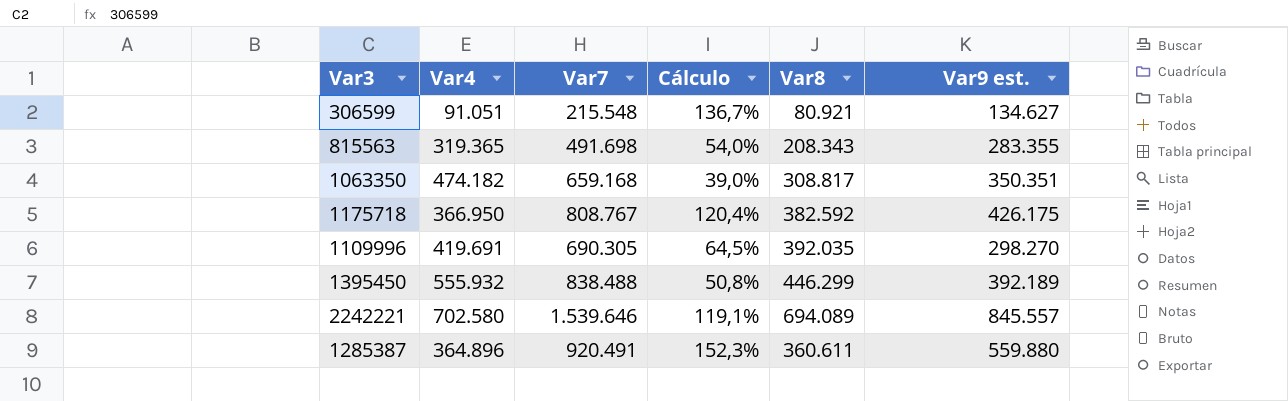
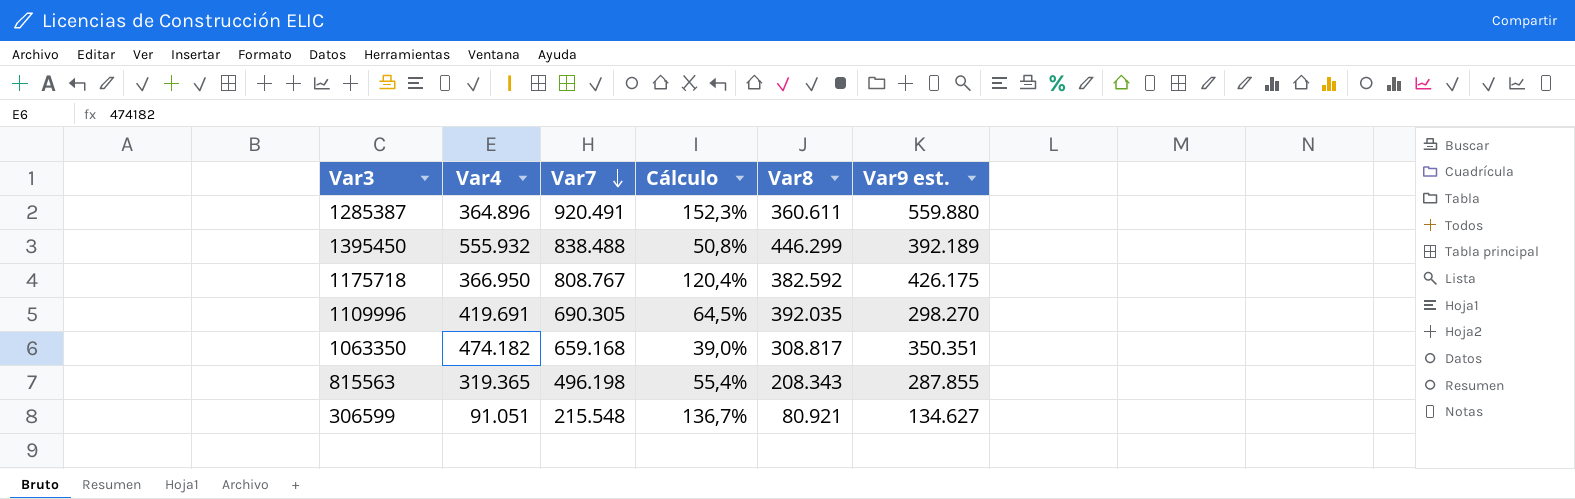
row order: none -> Var7 descending
row 2242221: 702.580 | 1.539.646 | 119,1% | 694.089 | 845.557 -> none
815563 | Var7: 491.698 -> 496.198
815563 | Cálculo: 54,0% -> 55,4%
815563 | Var9 est.: 283.355 -> 287.855

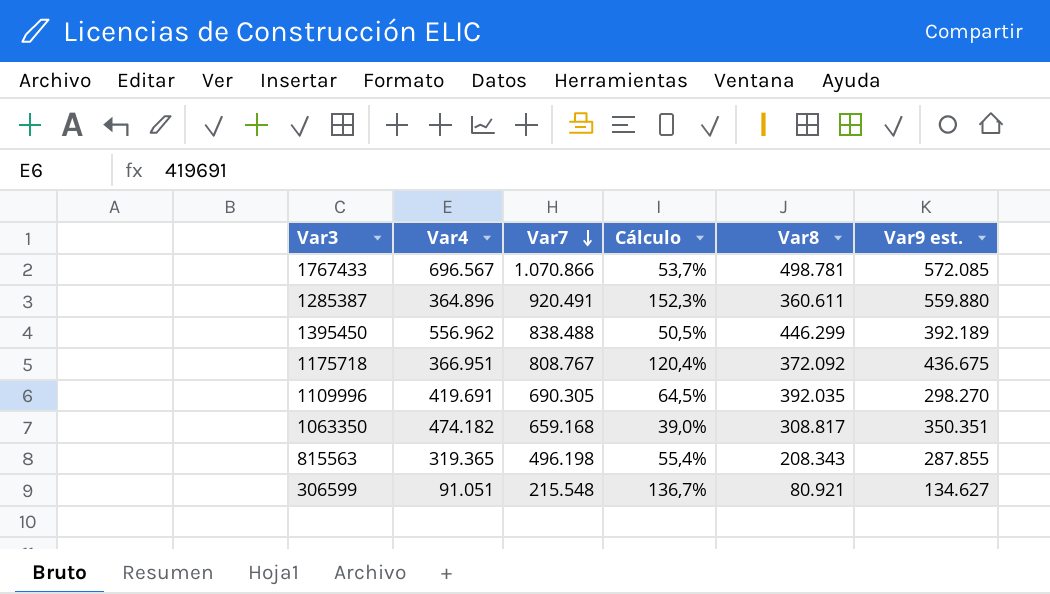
row 1767433: none -> 696.567 | 1.070.866 | 53,7% | 498.781 | 572.085
1395450 | Var4: 555.932 -> 556.962
1395450 | Cálculo: 50,8% -> 50,5%
1175718 | Var4: 366.950 -> 366.951
1175718 | Var8: 382.592 -> 372.092
1175718 | Var9 est.: 426.175 -> 436.675

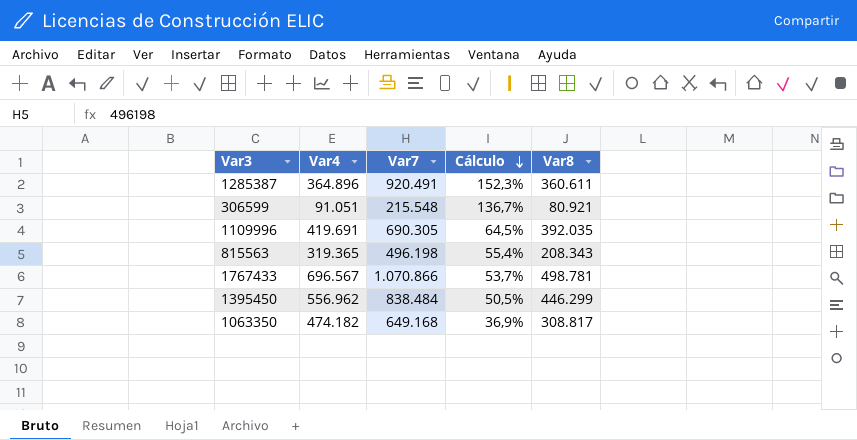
row order: Var7 descending -> Cálculo descending
column Var9 est. | formula: [Var7] - [Var8] -> none
row 1175718: 366.951 | 808.767 | 120,4% | 372.092 | 436.675 -> none
1395450 | Var7: 838.488 -> 838.484
1063350 | Var7: 659.168 -> 649.168
1063350 | Cálculo: 39,0% -> 36,9%

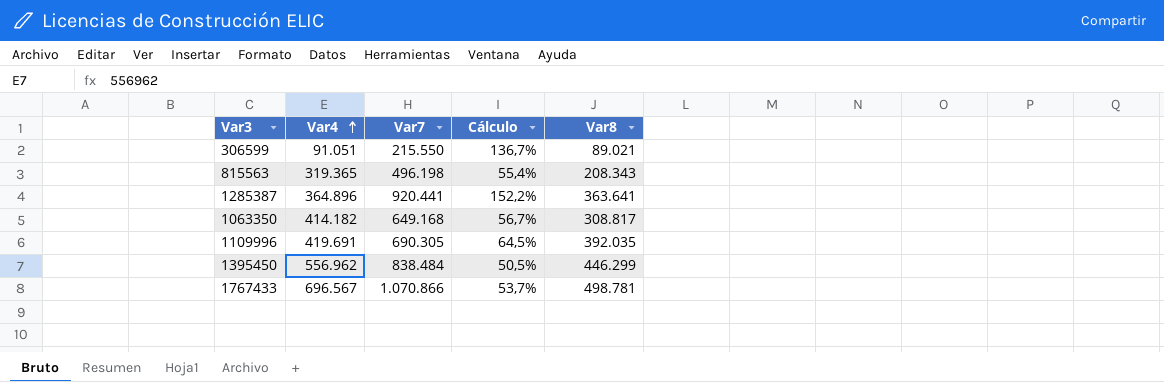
row order: Cálculo descending -> Var4 ascending
306599 | Var7: 215.548 -> 215.550
306599 | Var8: 80.921 -> 89.021
1285387 | Var7: 920.491 -> 920.441
1285387 | Cálculo: 152,3% -> 152,2%
1285387 | Var8: 360.611 -> 363.641
1063350 | Var4: 474.182 -> 414.182
1063350 | Cálculo: 36,9% -> 56,7%

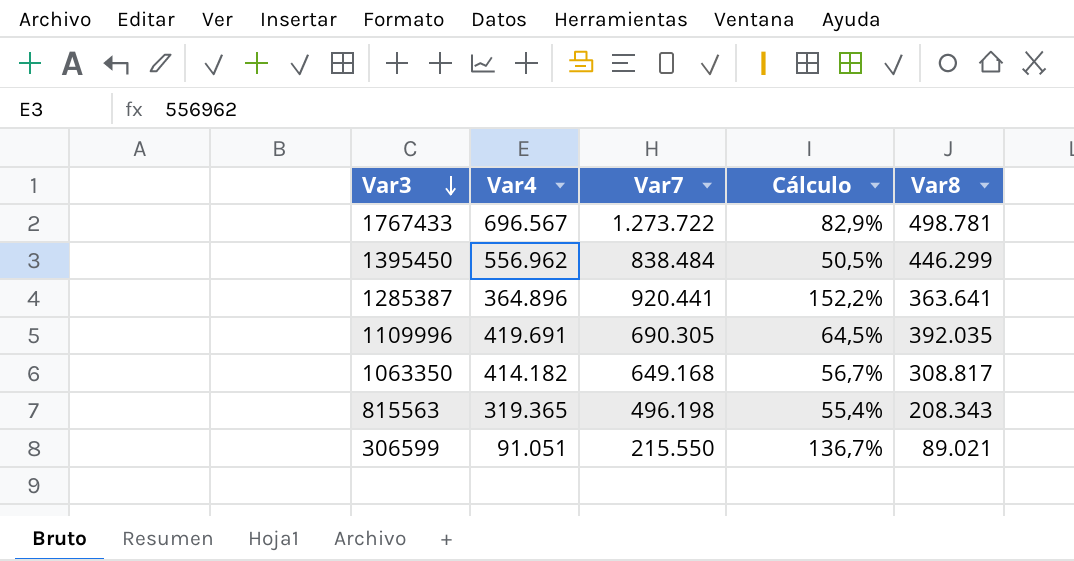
row order: Var4 ascending -> Var3 descending
1767433 | Var7: 1.070.866 -> 1.273.722
1767433 | Cálculo: 53,7% -> 82,9%

